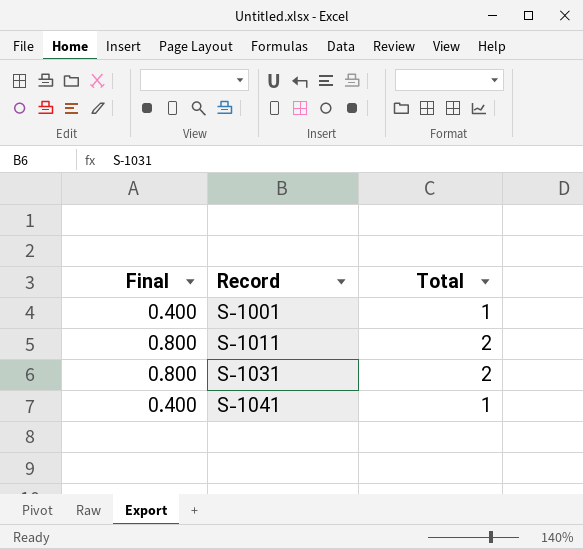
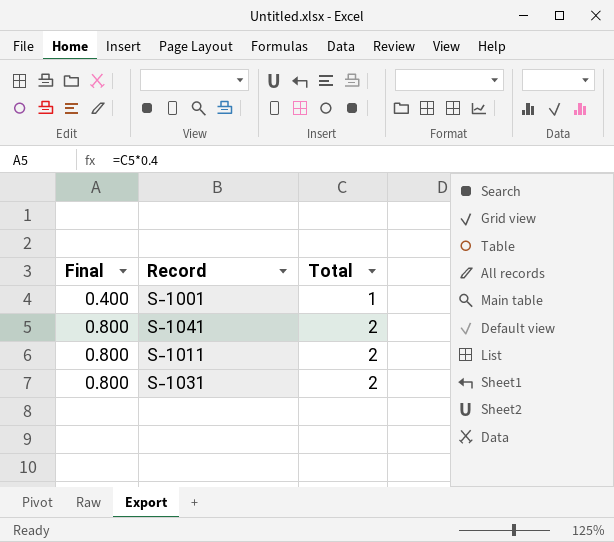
row order: Record ascending -> Final ascending
S-1041 | Final: 0.400 -> 0.800
S-1041 | Total: 1 -> 2

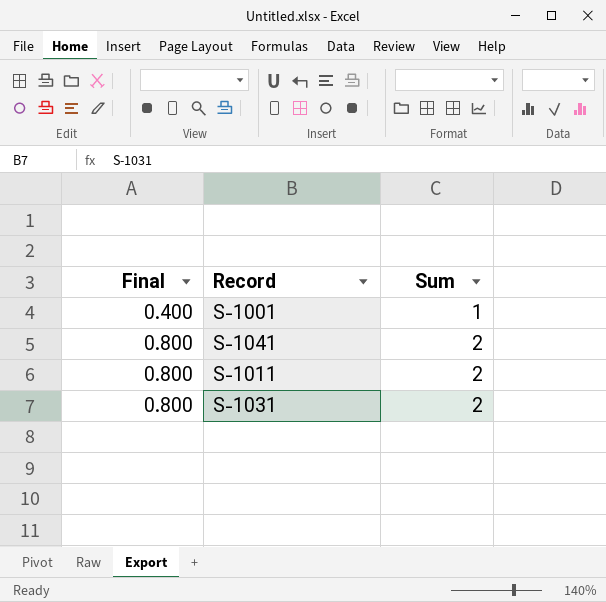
column name: Total -> Sum

